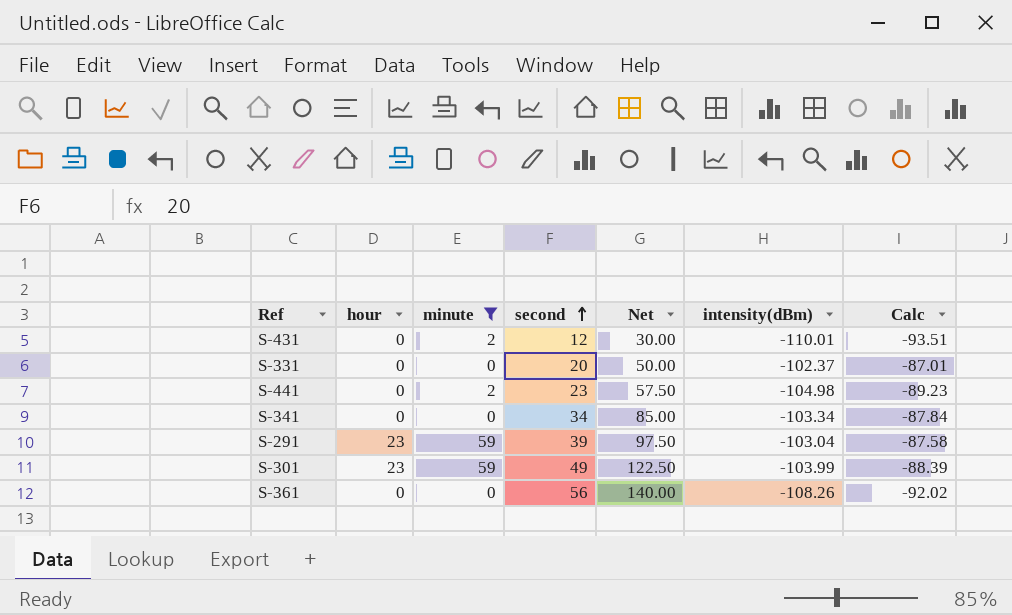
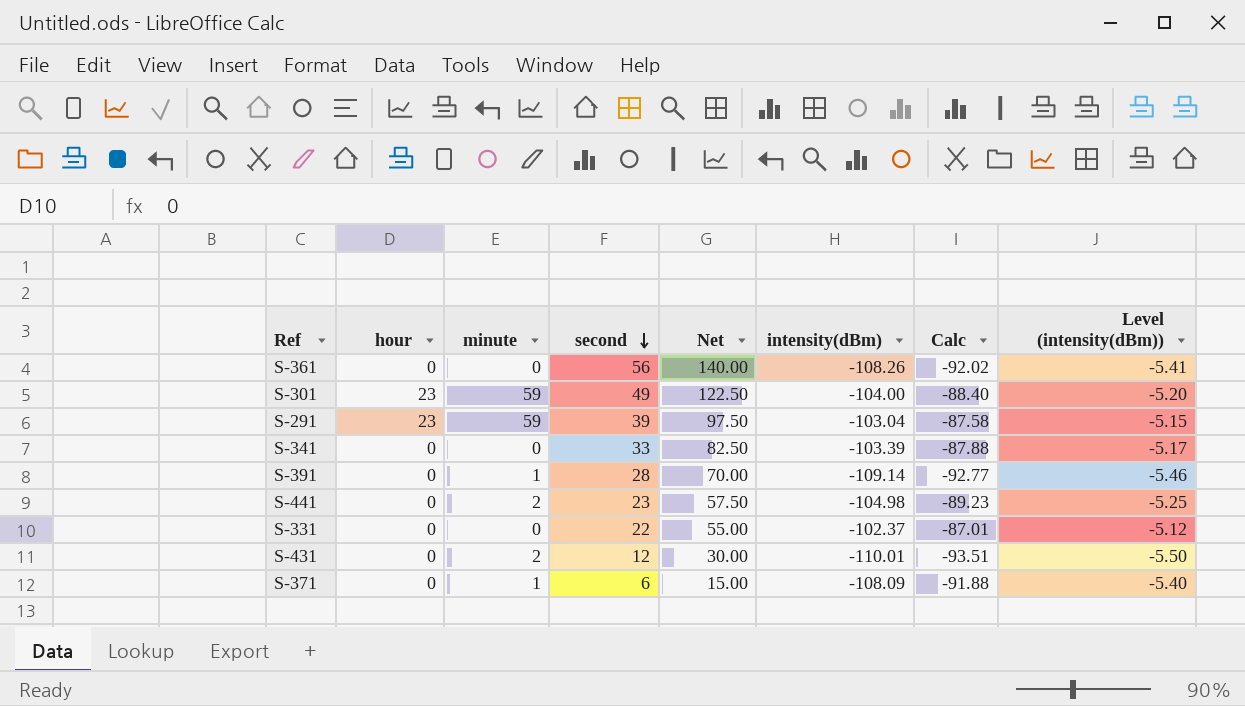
filter: minute != 1 -> none
row order: second ascending -> second descending
column Level (intensity(dBm)) | formula: none -> [intensity(dBm)] * 0.05
S-301 | intensity(dBm): -103.99 -> -104.00
S-301 | Calc: -88.39 -> -88.40
S-341 | second: 34 -> 33
S-341 | Net: 85.00 -> 82.50
S-341 | intensity(dBm): -103.34 -> -103.39
S-341 | Calc: -87.84 -> -87.88
S-331 | second: 20 -> 22
S-331 | Net: 50.00 -> 55.00

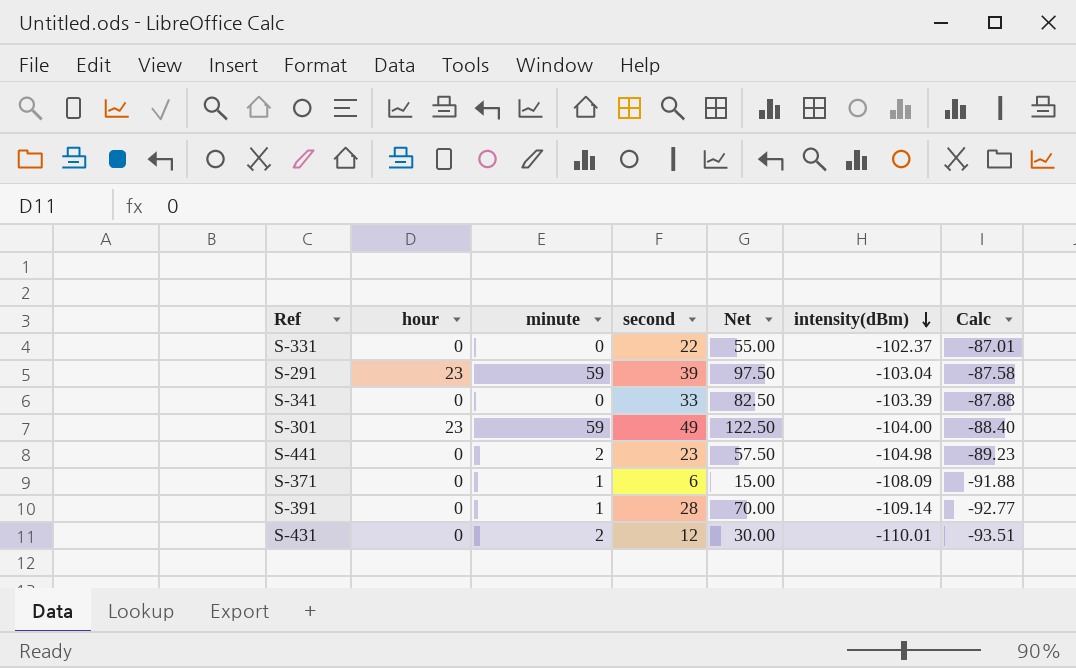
row order: second descending -> intensity(dBm) descending
column Level (intensity(dBm)) | formula: [intensity(dBm)] * 0.05 -> none
row S-361: 0 | 0 | 56 | 140.00 | -108.26 | -92.02 | -5.41 -> none

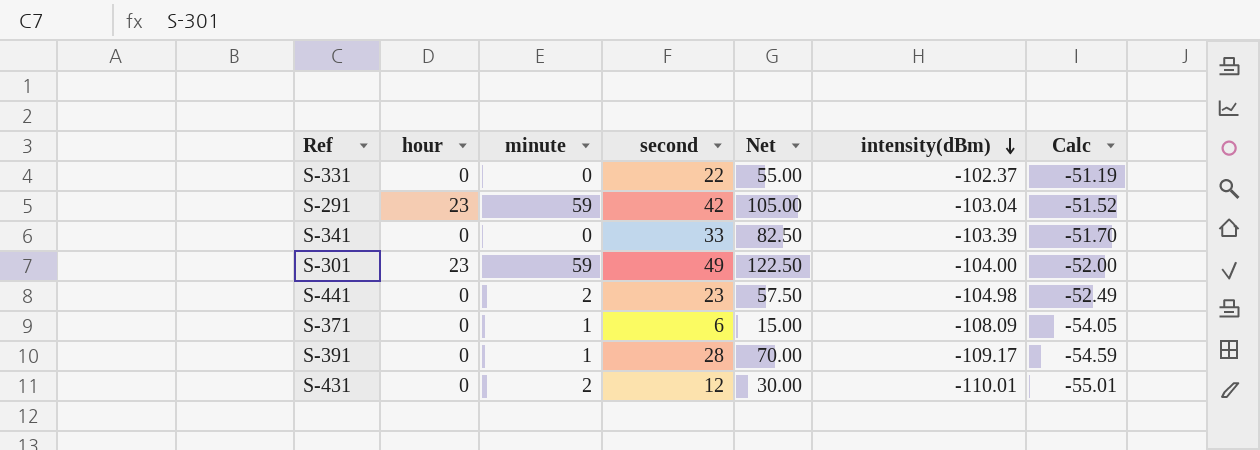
column Calc | formula: [intensity(dBm)] * 0.85 -> [intensity(dBm)] * 0.5
S-291 | second: 39 -> 42
S-291 | Net: 97.50 -> 105.00
S-391 | intensity(dBm): -109.14 -> -109.17

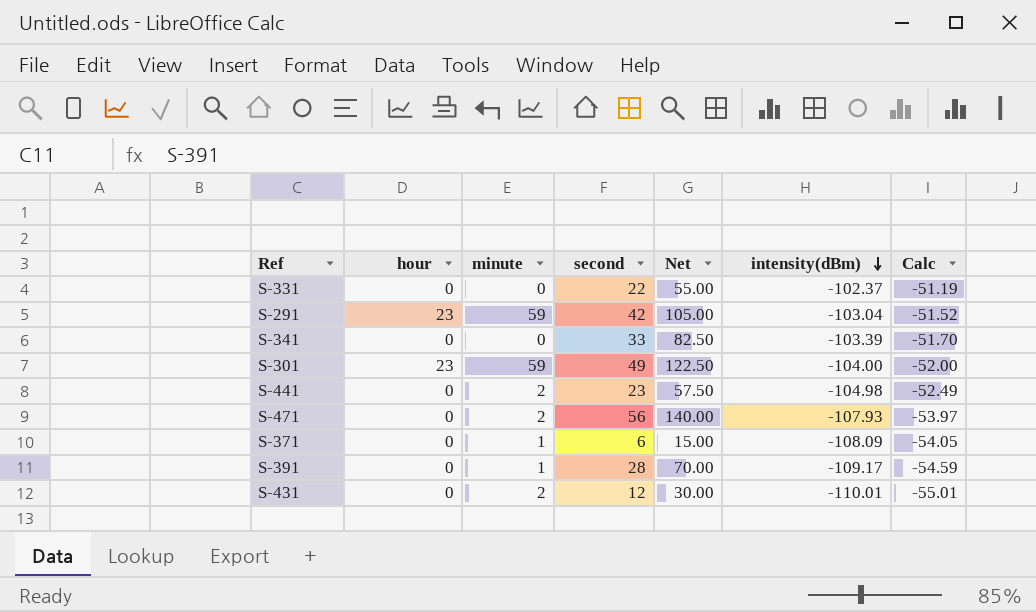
row S-471: none -> 0 | 2 | 56 | 140.00 | -107.93 | -53.97

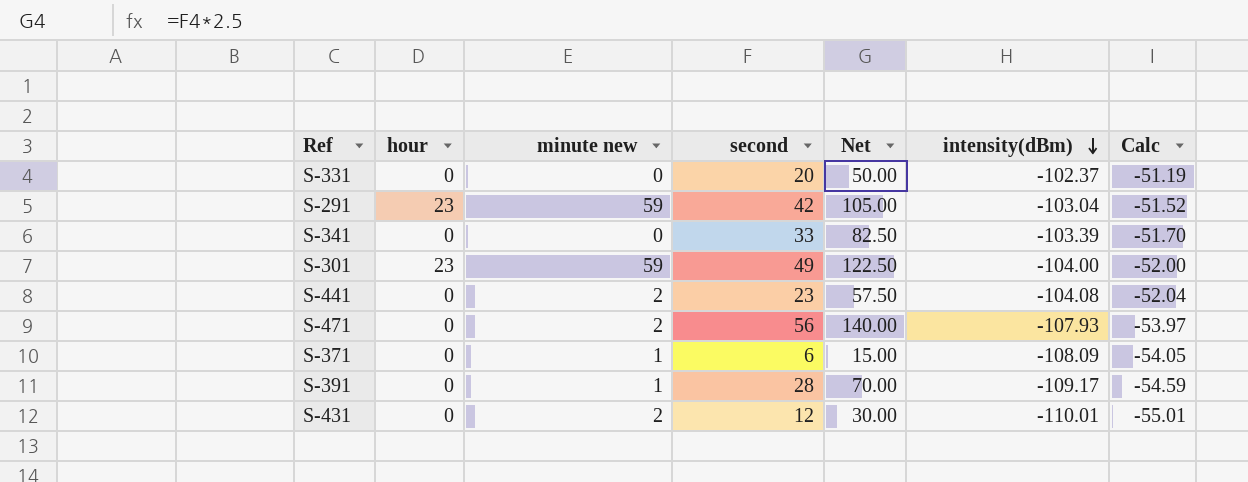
column name: minute -> minute new
S-331 | second: 22 -> 20
S-331 | Net: 55.00 -> 50.00
S-441 | intensity(dBm): -104.98 -> -104.08
S-441 | Calc: -52.49 -> -52.04

